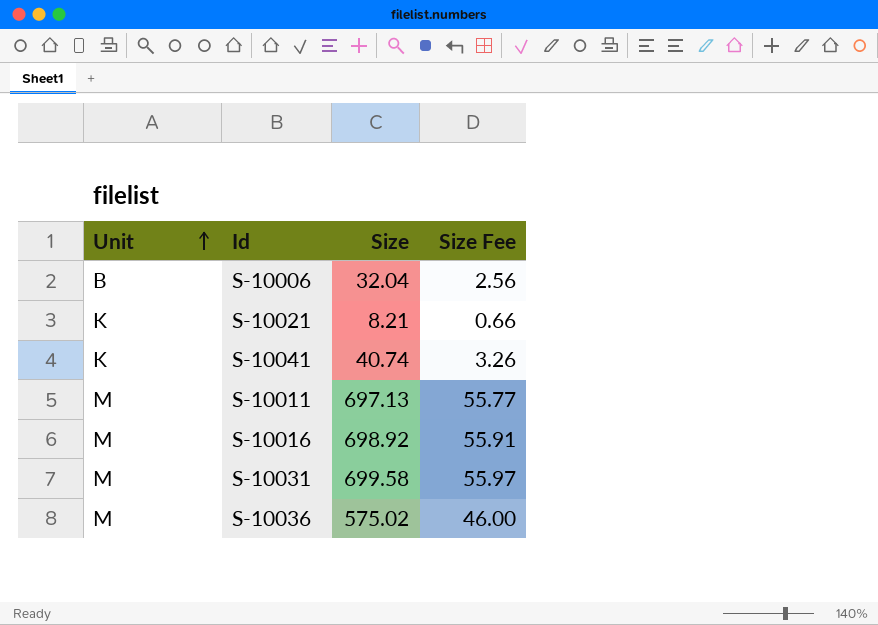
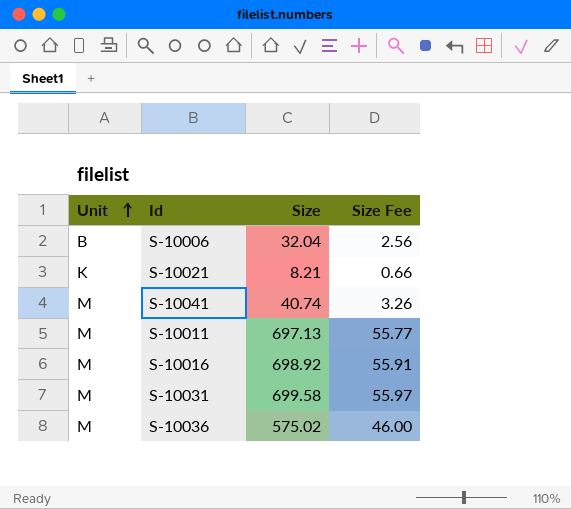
S-10041 | Unit: K -> M

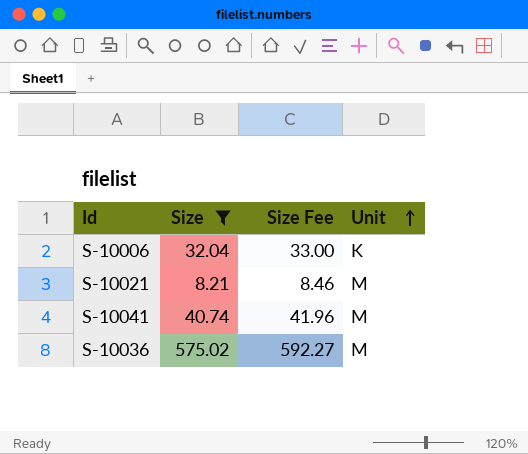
filter: none -> Size <= 575.02
column Size Fee | formula: [Size] * 0.08 -> [Size] * 1.03
column Unit | position: 1 -> 4
S-10006 | Unit: B -> K
S-10021 | Unit: K -> M

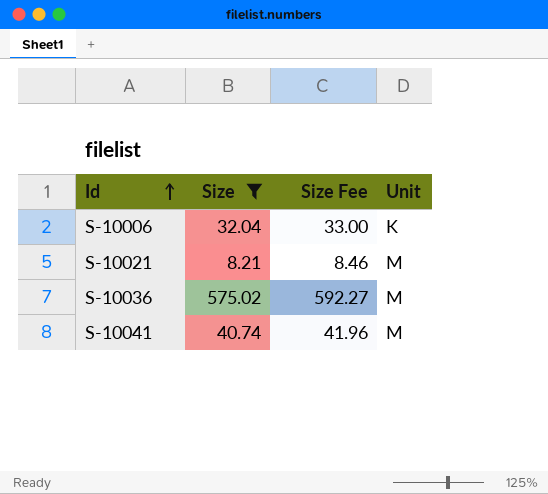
row order: Unit ascending -> Id ascending

